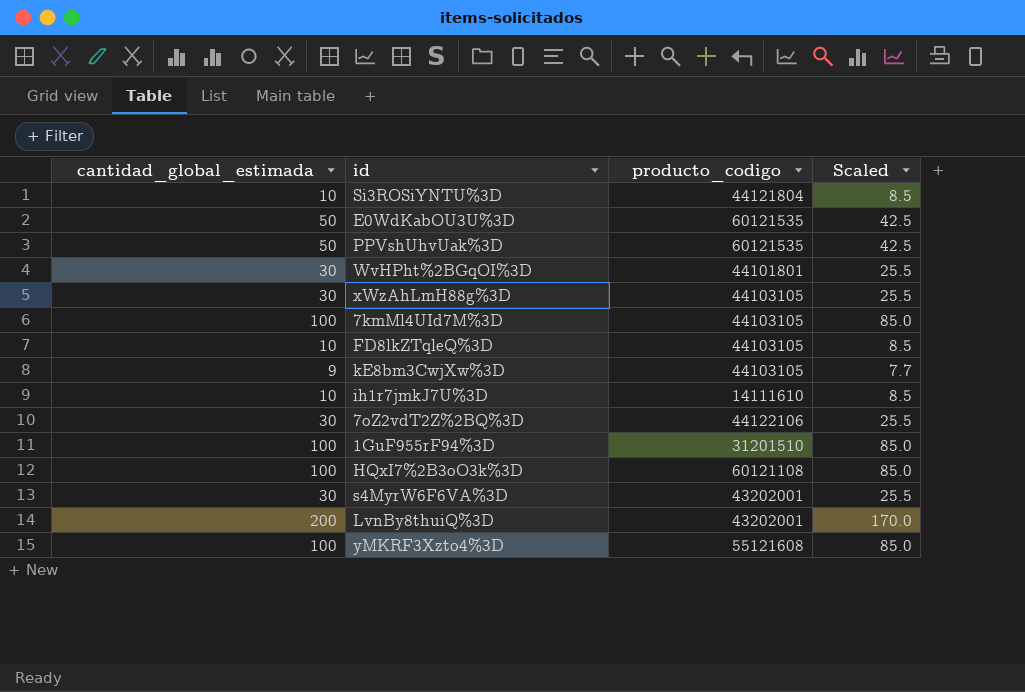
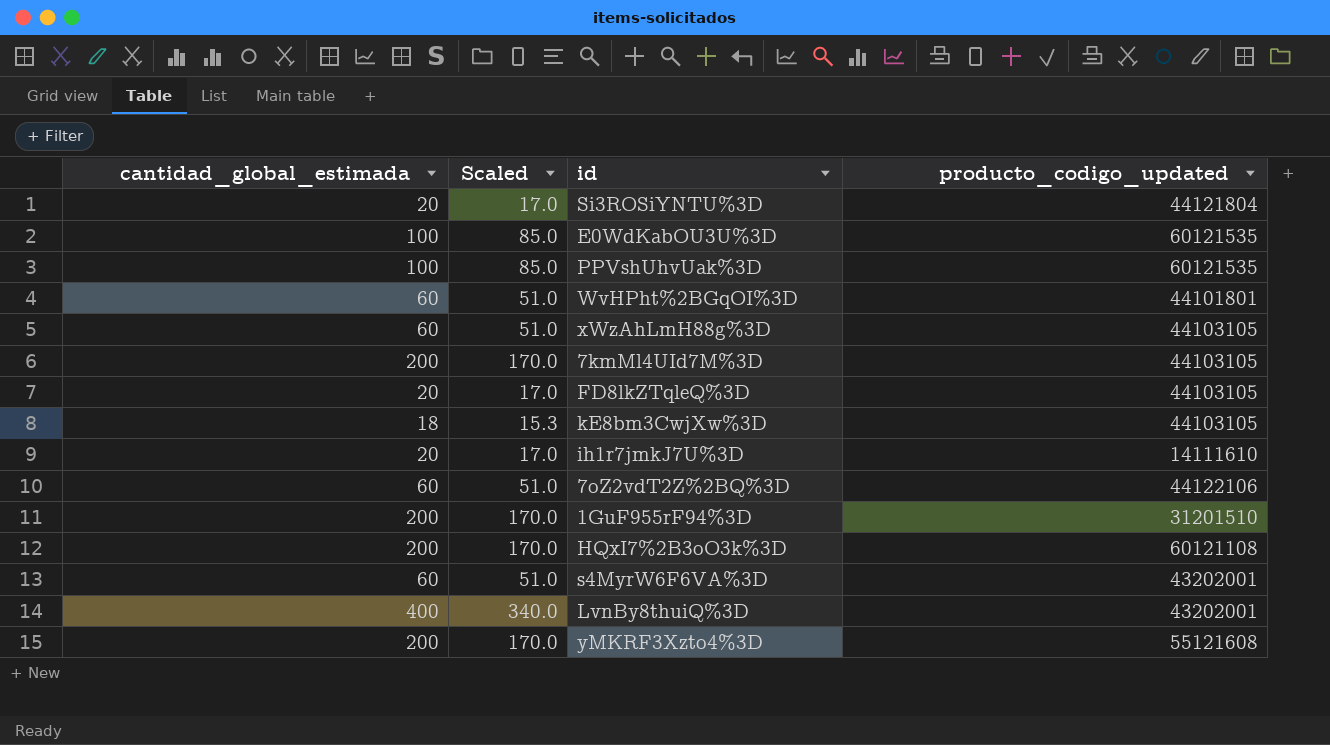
column Scaled | position: 4 -> 2
column name: producto_codigo -> producto_codigo_updated
Si3ROSiYNTU%3D | cantidad_global_estimada: 10 -> 20
Si3ROSiYNTU%3D | Scaled: 8.5 -> 17.0
E0WdKabOU3U%3D | cantidad_global_estimada: 50 -> 100
E0WdKabOU3U%3D | Scaled: 42.5 -> 85.0
PPVshUhvUak%3D | cantidad_global_estimada: 50 -> 100
PPVshUhvUak%3D | Scaled: 42.5 -> 85.0
WvHPht%2BGqOI%3D | cantidad_global_estimada: 30 -> 60
WvHPht%2BGqOI%3D | Scaled: 25.5 -> 51.0
xWzAhLmH88g%3D | cantidad_global_estimada: 30 -> 60
xWzAhLmH88g%3D | Scaled: 25.5 -> 51.0
7kmMl4UId7M%3D | cantidad_global_estimada: 100 -> 200
7kmMl4UId7M%3D | Scaled: 85.0 -> 170.0
FD8lkZTqleQ%3D | cantidad_global_estimada: 10 -> 20
FD8lkZTqleQ%3D | Scaled: 8.5 -> 17.0
kE8bm3CwjXw%3D | cantidad_global_estimada: 9 -> 18
kE8bm3CwjXw%3D | Scaled: 7.7 -> 15.3
ih1r7jmkJ7U%3D | cantidad_global_estimada: 10 -> 20
ih1r7jmkJ7U%3D | Scaled: 8.5 -> 17.0
7oZ2vdT2Z%2BQ%3D | cantidad_global_estimada: 30 -> 60
7oZ2vdT2Z%2BQ%3D | Scaled: 25.5 -> 51.0
1GuF955rF94%3D | cantidad_global_estimada: 100 -> 200
1GuF955rF94%3D | Scaled: 85.0 -> 170.0
HQxI7%2B3oO3k%3D | cantidad_global_estimada: 100 -> 200
HQxI7%2B3oO3k%3D | Scaled: 85.0 -> 170.0
s4MyrW6F6VA%3D | cantidad_global_estimada: 30 -> 60
s4MyrW6F6VA%3D | Scaled: 25.5 -> 51.0
LvnBy8thuiQ%3D | cantidad_global_estimada: 200 -> 400
LvnBy8thuiQ%3D | Scaled: 170.0 -> 340.0
yMKRF3Xzto4%3D | cantidad_global_estimada: 100 -> 200
yMKRF3Xzto4%3D | Scaled: 85.0 -> 170.0

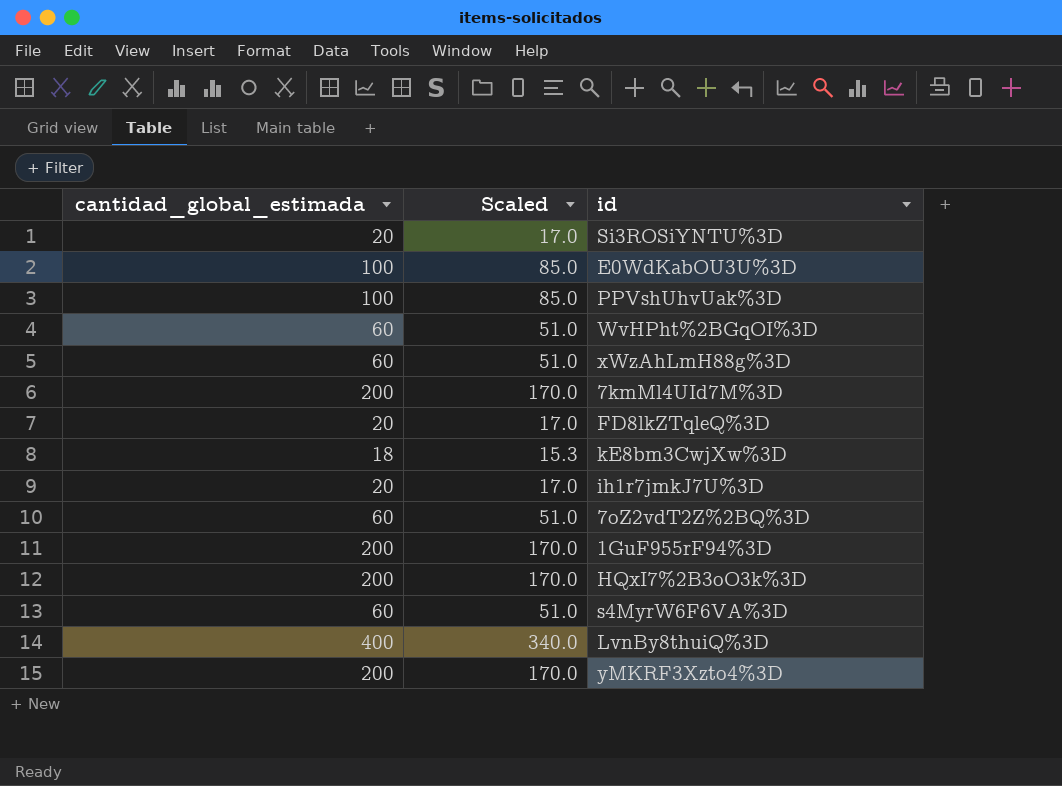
column producto_codigo_updated | position: 4 -> none

